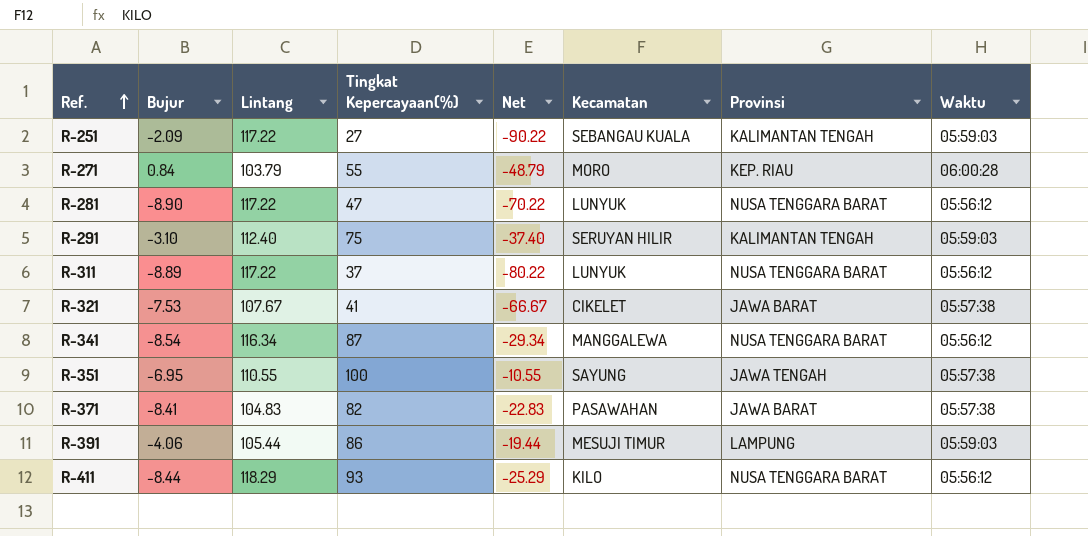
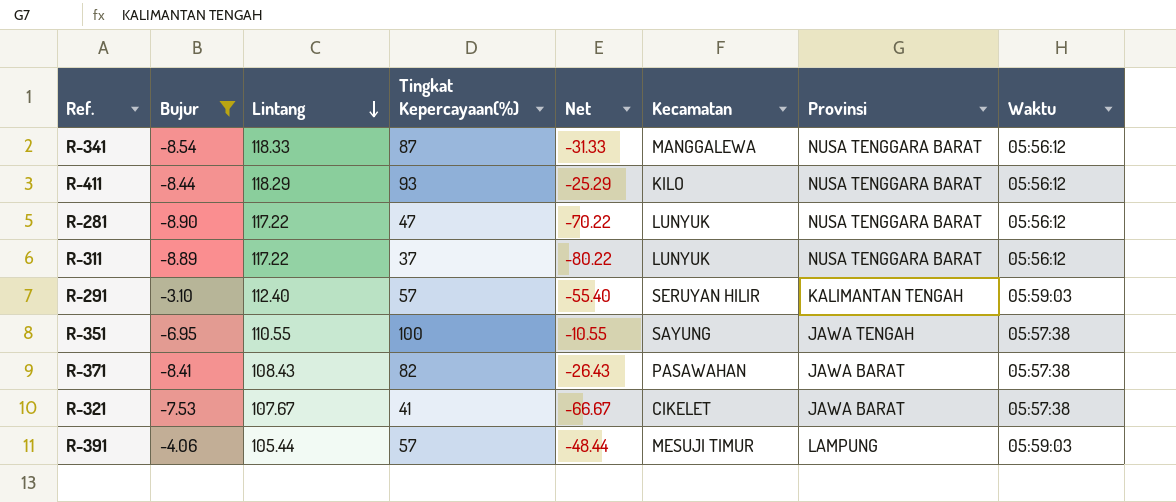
filter: none -> Bujur <= -3.10
row order: Ref. ascending -> Lintang descending
R-341 | Lintang: 116.34 -> 118.33
R-341 | Net: -29.34 -> -31.33
R-291 | Tingkat Kepercayaan(%): 75 -> 57
R-291 | Net: -37.40 -> -55.40
R-371 | Lintang: 104.83 -> 108.43
R-371 | Net: -22.83 -> -26.43
R-391 | Tingkat Kepercayaan(%): 86 -> 57
R-391 | Net: -19.44 -> -48.44

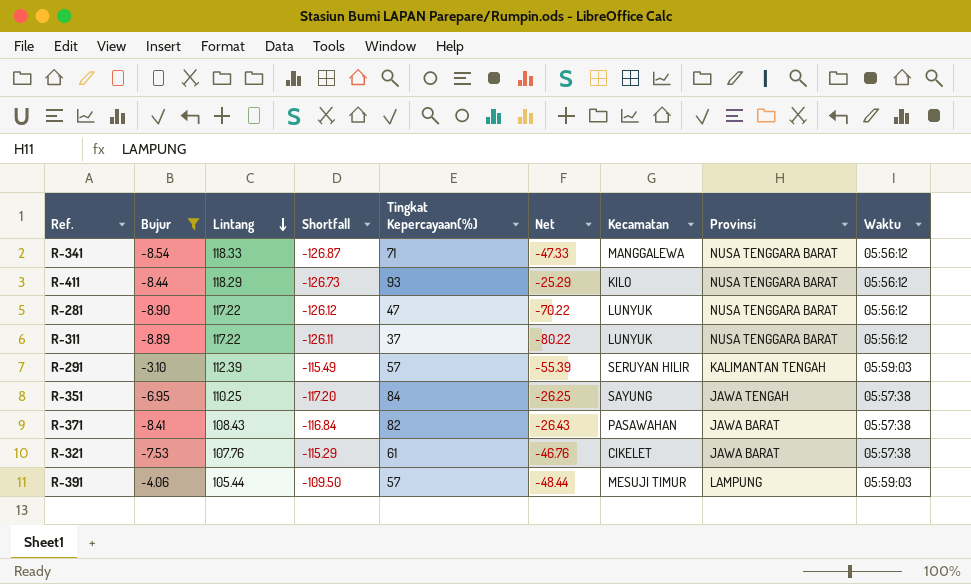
column Shortfall | formula: none -> [Bujur] - [Lintang]
R-341 | Tingkat Kepercayaan(%): 87 -> 71
R-341 | Net: -31.33 -> -47.33
R-291 | Lintang: 112.40 -> 112.39
R-291 | Net: -55.40 -> -55.39
R-351 | Lintang: 110.55 -> 110.25
R-351 | Tingkat Kepercayaan(%): 100 -> 84
R-351 | Net: -10.55 -> -26.25
R-321 | Lintang: 107.67 -> 107.76
R-321 | Tingkat Kepercayaan(%): 41 -> 61
R-321 | Net: -66.67 -> -46.76

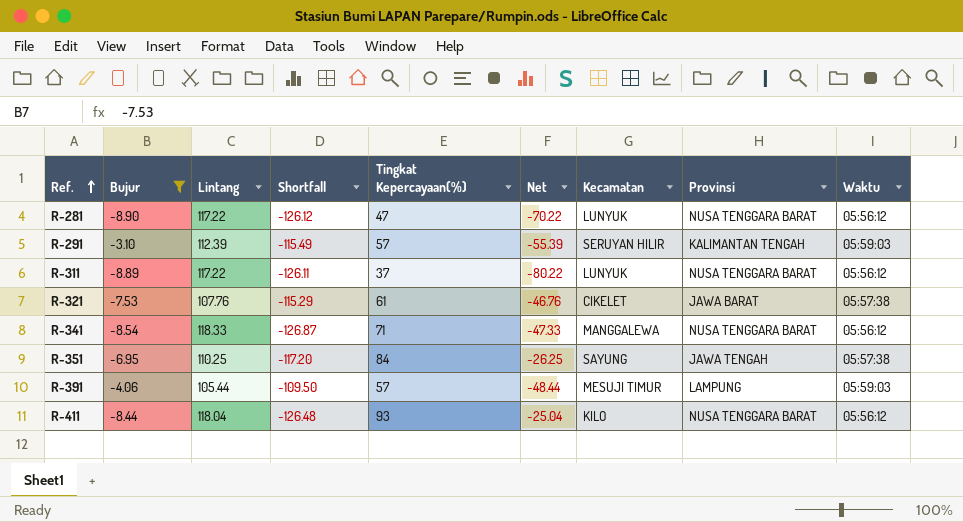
row order: Lintang descending -> Ref. ascending
row R-371: -8.41 | 108.43 | -116.84 | 82 | -26.43 | PASAWAHAN | JAWA BARAT | 05:57:38 -> none
R-411 | Lintang: 118.29 -> 118.04
R-411 | Shortfall: -126.73 -> -126.48
R-411 | Net: -25.29 -> -25.04

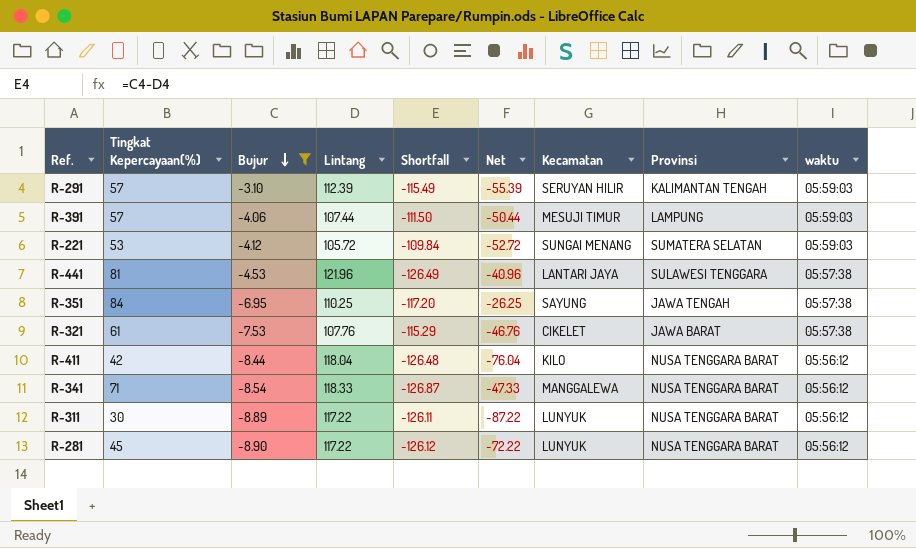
row order: Ref. ascending -> Bujur descending
column Tingkat Kepercayaan(%) | position: 5 -> 2
column name: Waktu -> waktu
R-391 | Lintang: 105.44 -> 107.44
R-391 | Shortfall: -109.50 -> -111.50
R-391 | Net: -48.44 -> -50.44
row R-221: none -> 53 | -4.12 | 105.72 | -109.84 | -52.72 | SUNGAI MENANG | SUMATERA SELATAN | 05:59:03
row R-441: none -> 81 | -4.53 | 121.96 | -126.49 | -40.96 | LANTARI JAYA | SULAWESI TENGGARA | 05:57:38
R-411 | Tingkat Kepercayaan(%): 93 -> 42
R-411 | Net: -25.04 -> -76.04
R-311 | Tingkat Kepercayaan(%): 37 -> 30
R-311 | Net: -80.22 -> -87.22
R-281 | Tingkat Kepercayaan(%): 47 -> 45
R-281 | Net: -70.22 -> -72.22

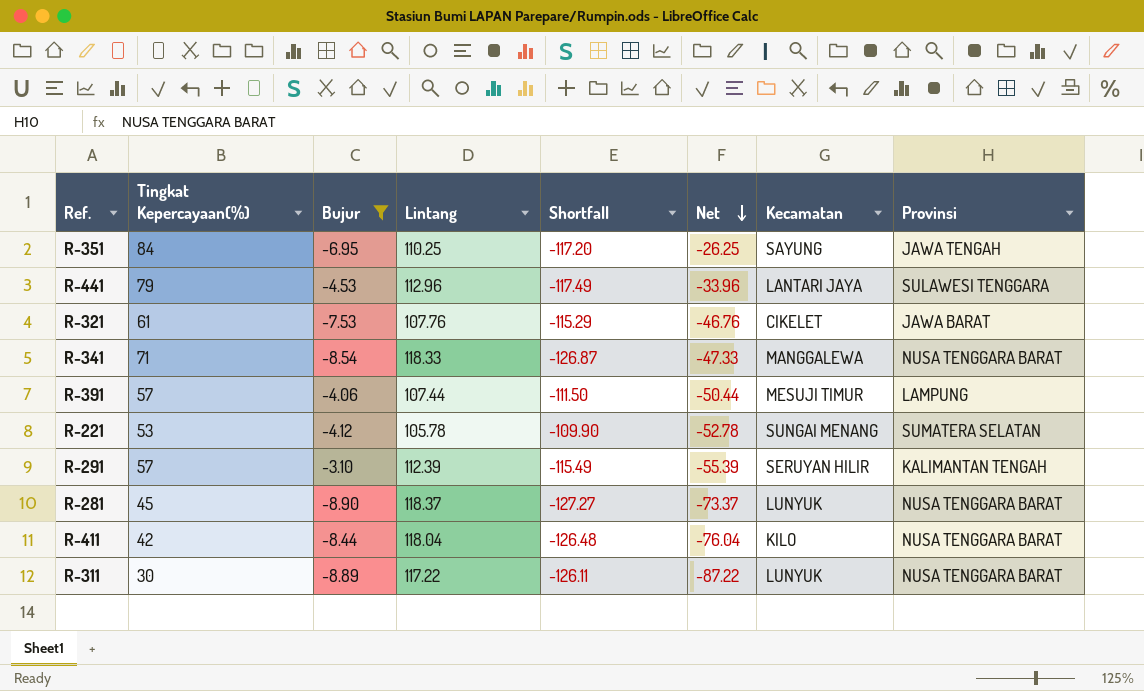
row order: Bujur descending -> Net descending
column waktu | position: 9 -> none
R-441 | Tingkat Kepercayaan(%): 81 -> 79
R-441 | Lintang: 121.96 -> 112.96
R-441 | Shortfall: -126.49 -> -117.49
R-441 | Net: -40.96 -> -33.96
R-221 | Lintang: 105.72 -> 105.78
R-221 | Shortfall: -109.84 -> -109.90
R-221 | Net: -52.72 -> -52.78
R-281 | Lintang: 117.22 -> 118.37
R-281 | Shortfall: -126.12 -> -127.27
R-281 | Net: -72.22 -> -73.37

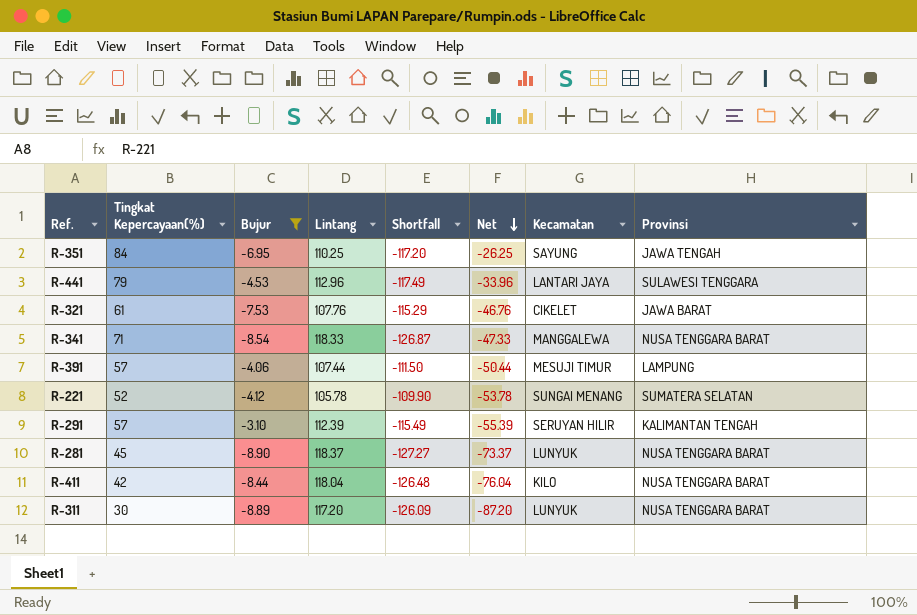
R-221 | Tingkat Kepercayaan(%): 53 -> 52
R-221 | Net: -52.78 -> -53.78
R-311 | Lintang: 117.22 -> 117.20
R-311 | Shortfall: -126.11 -> -126.09
R-311 | Net: -87.22 -> -87.20

